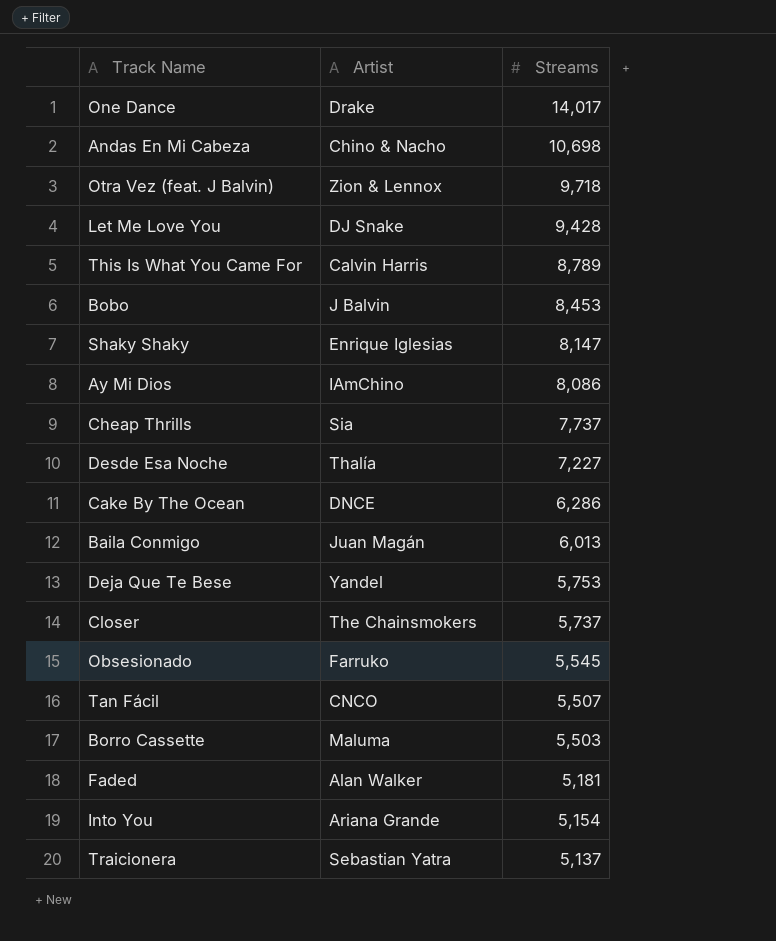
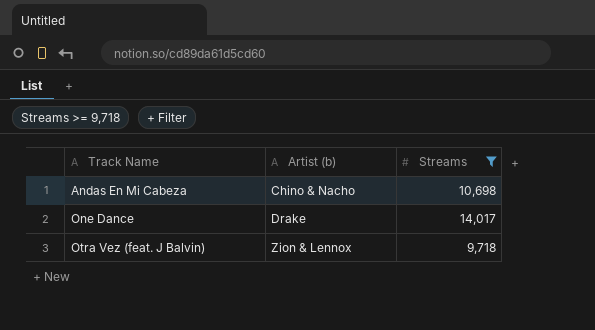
filter: none -> Streams >= 9,718
row order: Streams descending -> Track Name ascending
column name: Artist -> Artist (b)

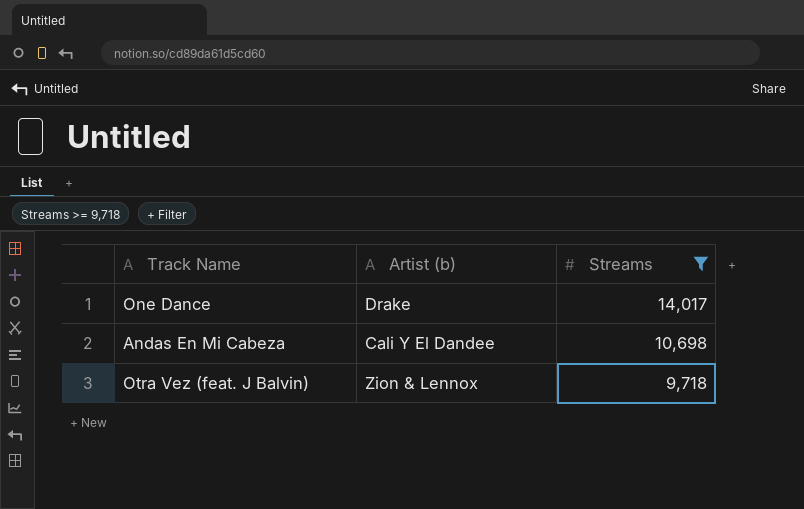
row order: Track Name ascending -> Streams descending
Andas En Mi Cabeza | Artist (b): Chino & Nacho -> Cali Y El Dandee

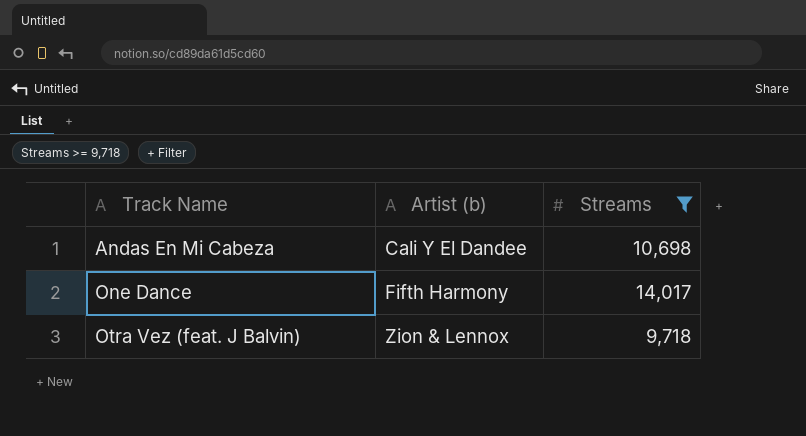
row order: Streams descending -> Track Name ascending
One Dance | Artist (b): Drake -> Fifth Harmony

